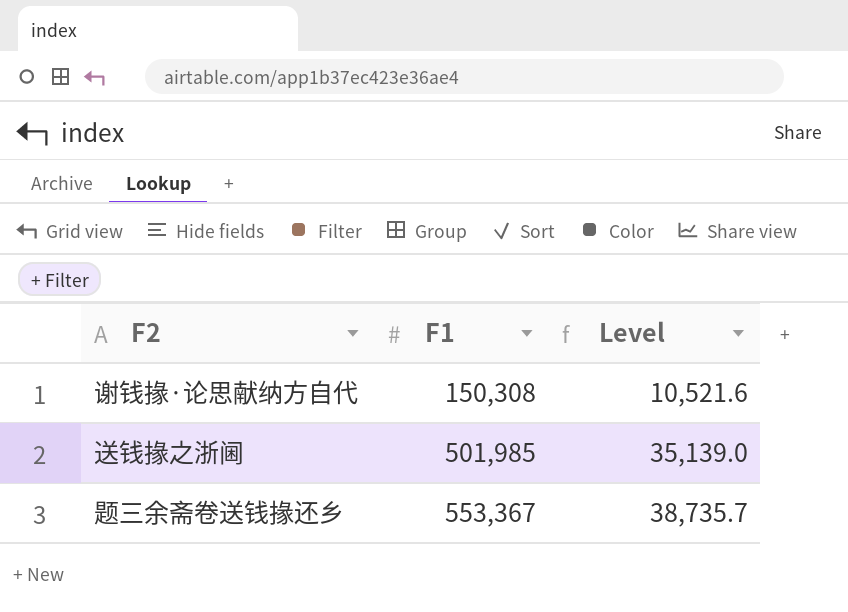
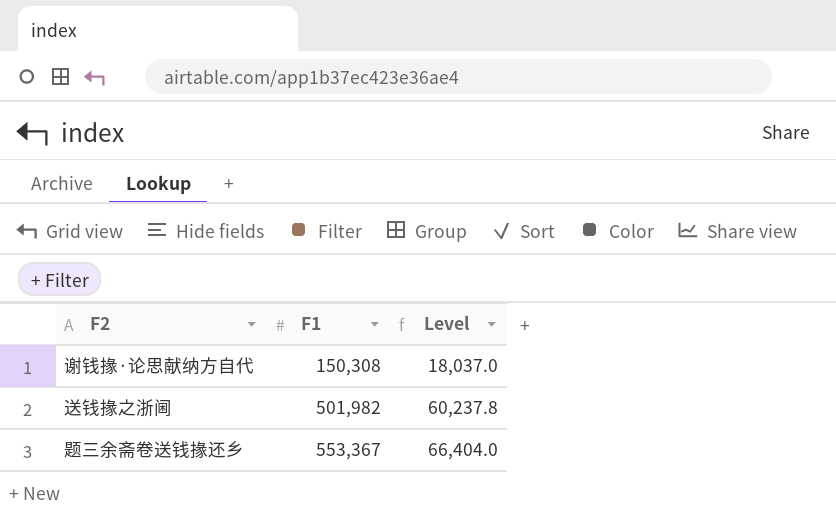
column Level | formula: [F1] * 0.07 -> [F1] * 0.12
送钱掾之浙阃 | F1: 501,985 -> 501,982

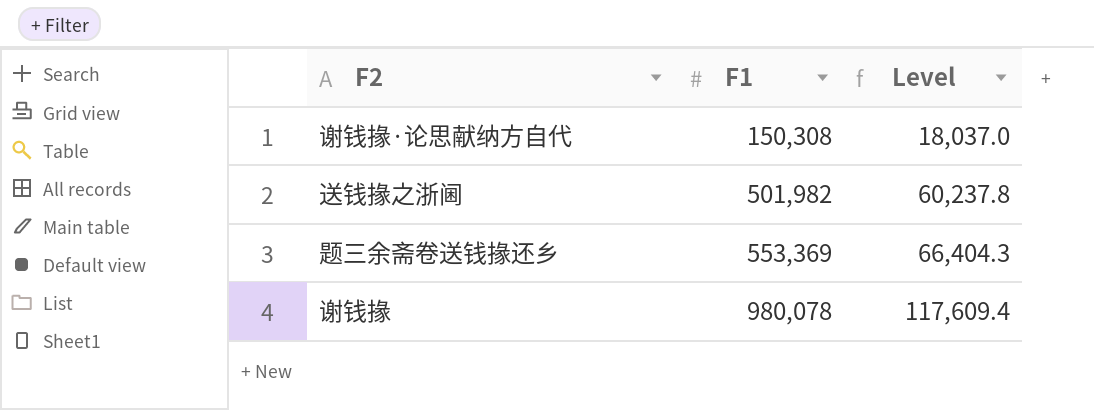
题三余斋卷送钱掾还乡 | F1: 553,367 -> 553,369
题三余斋卷送钱掾还乡 | Level: 66,404.0 -> 66,404.3
row 谢钱掾: none -> 980,078 | 117,609.4

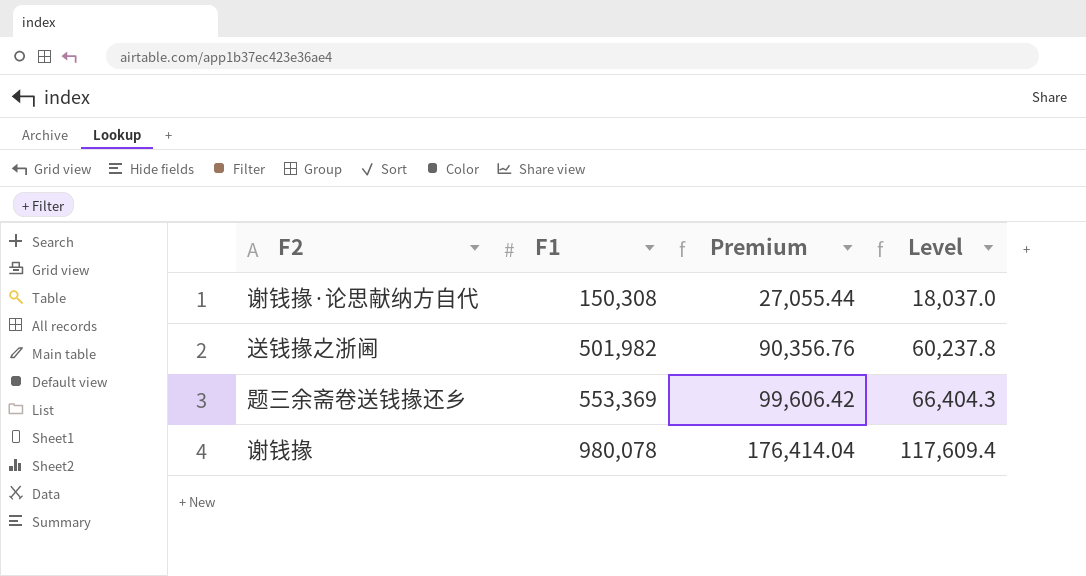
column Premium | formula: none -> [F1] * 0.18

